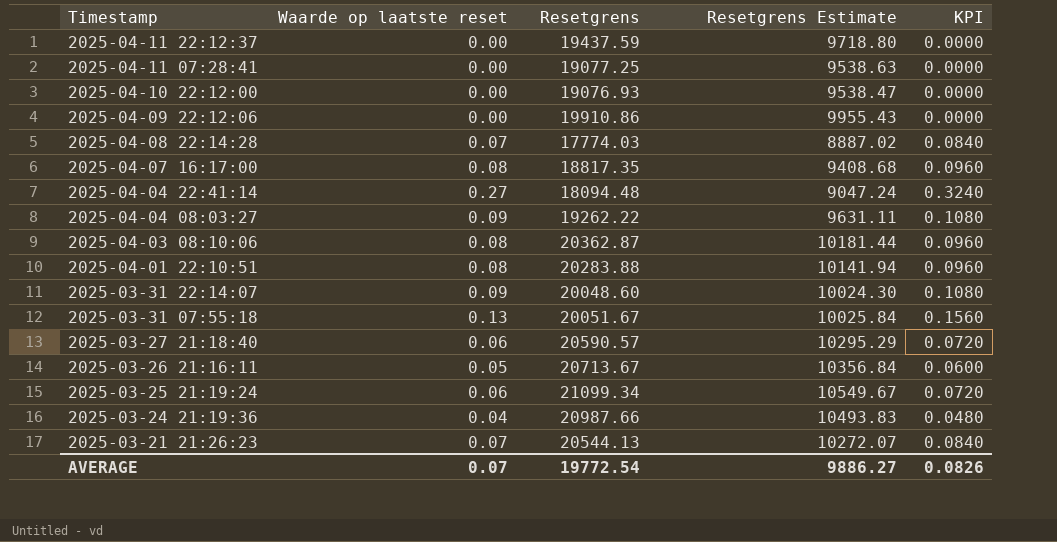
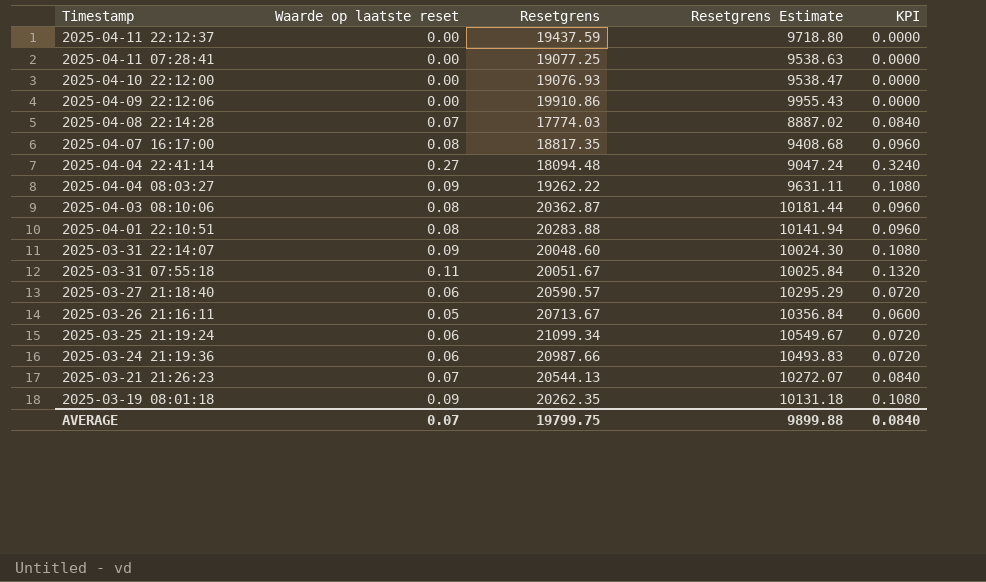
2025-03-31 07:55:18 | Waarde op laatste reset: 0.13 -> 0.11
2025-03-31 07:55:18 | KPI: 0.1560 -> 0.1320
2025-03-24 21:19:36 | Waarde op laatste reset: 0.04 -> 0.06
2025-03-24 21:19:36 | KPI: 0.0480 -> 0.0720
row 2025-03-19 08:01:18: none -> 0.09 | 20262.35 | 10131.18 | 0.1080
AVERAGE | Resetgrens: 19772.54 -> 19799.75
AVERAGE | Resetgrens Estimate: 9886.27 -> 9899.88
AVERAGE | KPI: 0.0826 -> 0.0840

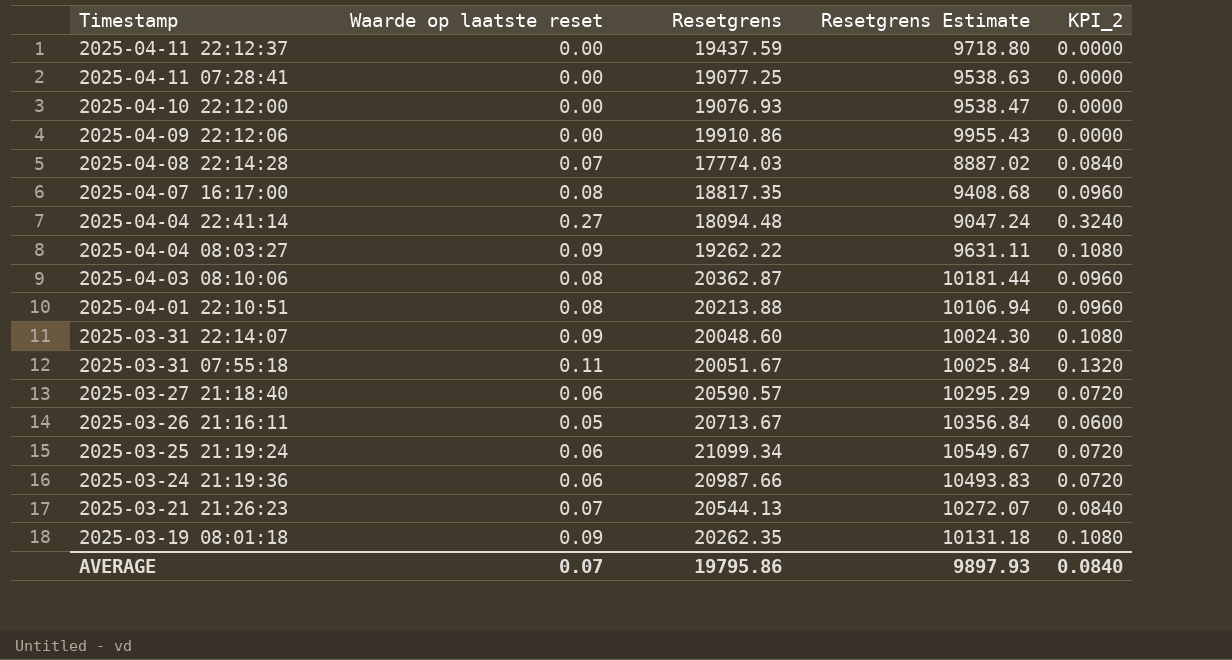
column name: KPI -> KPI_2
2025-04-01 22:10:51 | Resetgrens: 20283.88 -> 20213.88
2025-04-01 22:10:51 | Resetgrens Estimate: 10141.94 -> 10106.94
AVERAGE | Resetgrens: 19799.75 -> 19795.86
AVERAGE | Resetgrens Estimate: 9899.88 -> 9897.93

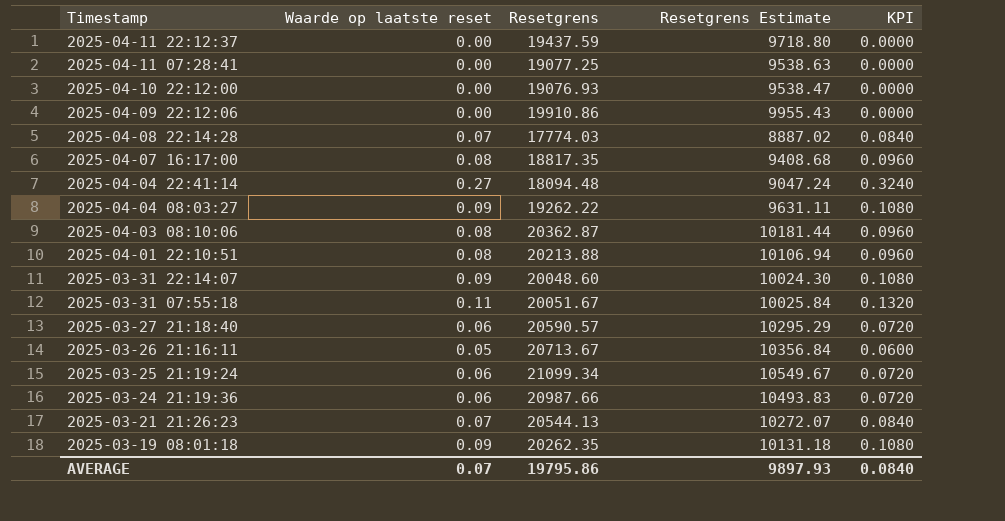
column name: KPI_2 -> KPI

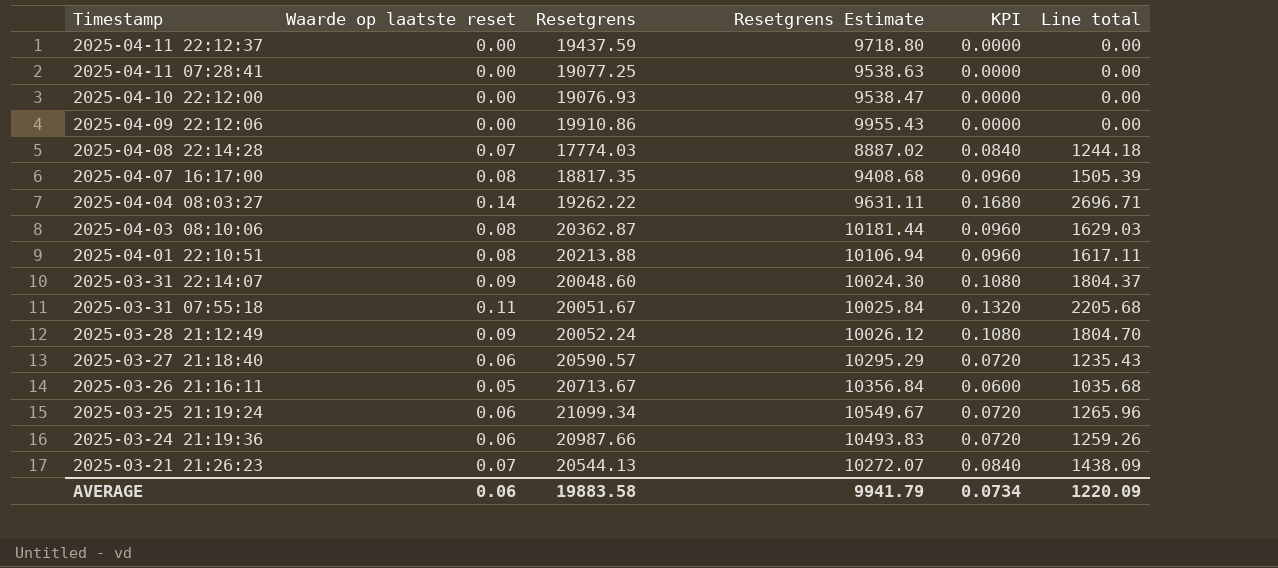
column Line total | formula: none -> [Waarde op laatste reset] * [Resetgrens]
row 2025-04-04 22:41:14: 0.27 | 18094.48 | 9047.24 | 0.3240 -> none
row 2025-03-19 08:01:18: 0.09 | 20262.35 | 10131.18 | 0.1080 -> none
2025-04-04 08:03:27 | Waarde op laatste reset: 0.09 -> 0.14
2025-04-04 08:03:27 | KPI: 0.1080 -> 0.1680
row 2025-03-28 21:12:49: none -> 0.09 | 20052.24 | 10026.12 | 0.1080 | 1804.70
AVERAGE | Waarde op laatste reset: 0.07 -> 0.06
AVERAGE | Resetgrens: 19795.86 -> 19883.58
AVERAGE | Resetgrens Estimate: 9897.93 -> 9941.79
AVERAGE | KPI: 0.0840 -> 0.0734

